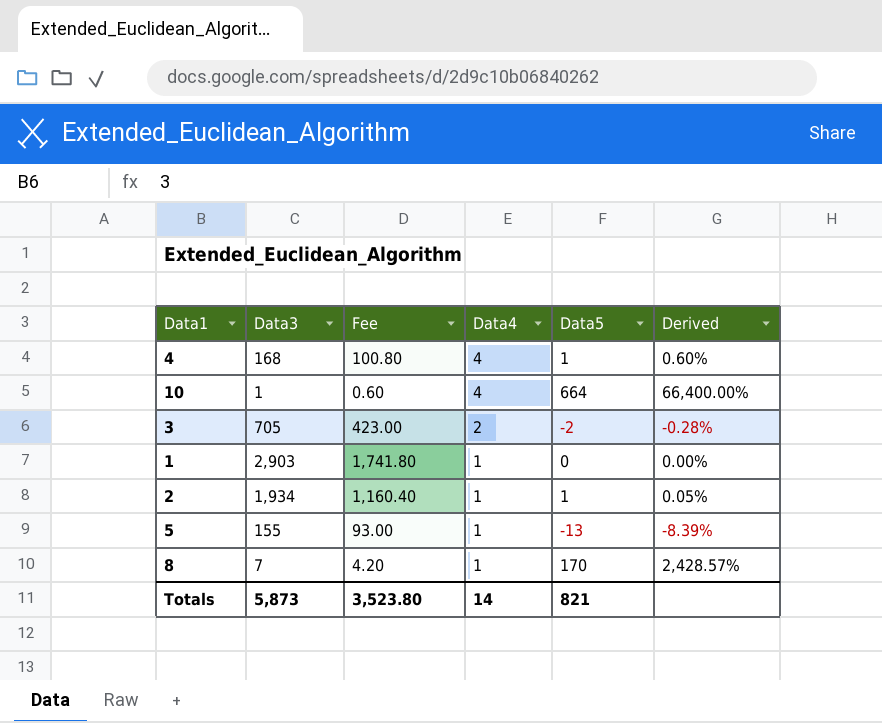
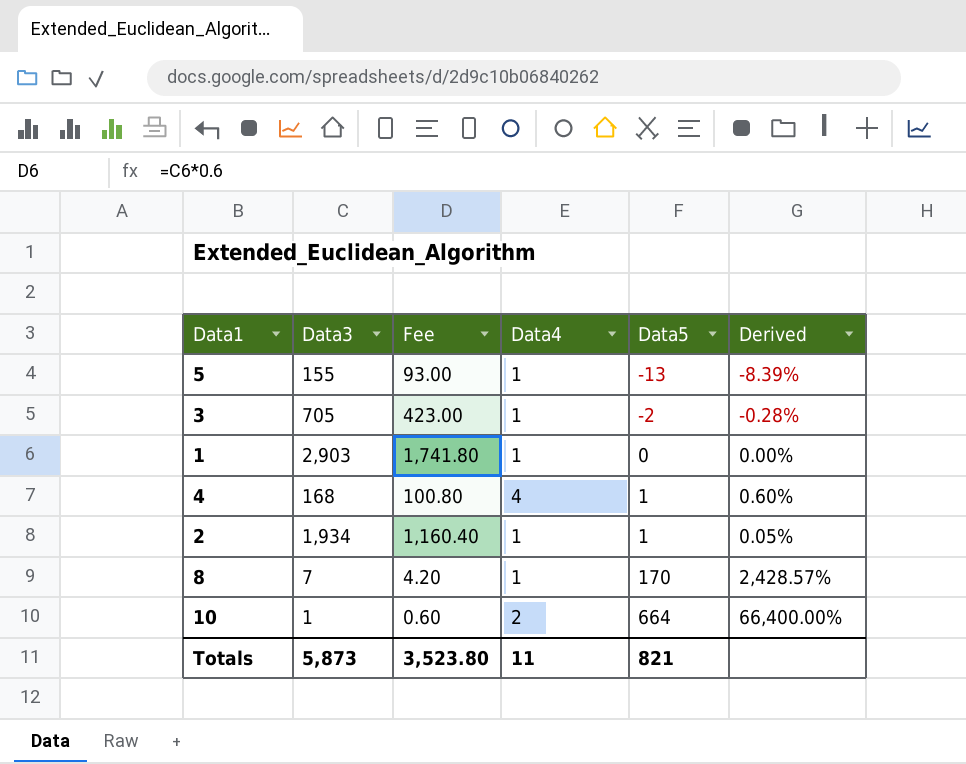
row order: Data4 descending -> Data5 ascending
3 | Data4: 2 -> 1
10 | Data4: 4 -> 2
Totals | Data4: 14 -> 11

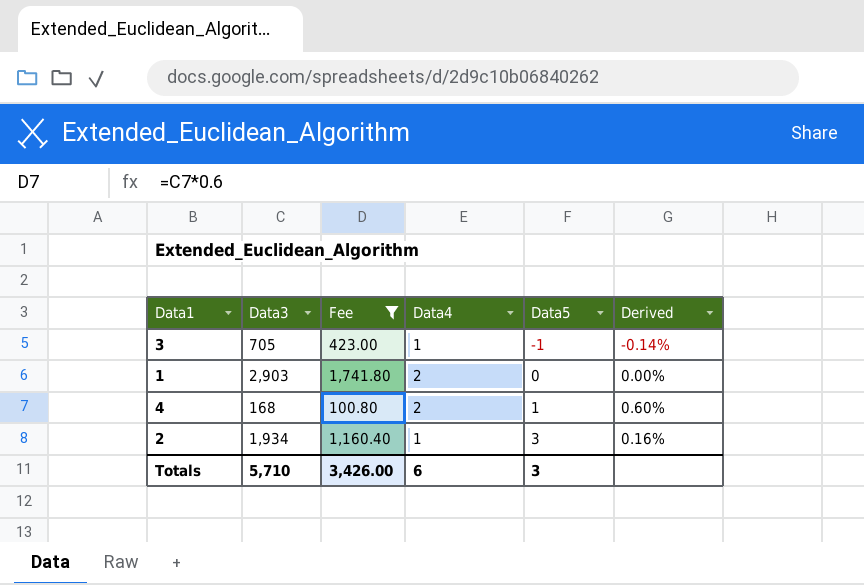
filter: none -> Fee >= 100.80
3 | Data5: -2 -> -1
3 | Derived: -0.28% -> -0.14%
1 | Data4: 1 -> 2
4 | Data4: 4 -> 2
2 | Data5: 1 -> 3
2 | Derived: 0.05% -> 0.16%
Totals | Data3: 5,873 -> 5,710
Totals | Fee: 3,523.80 -> 3,426.00
Totals | Data4: 11 -> 6
Totals | Data5: 821 -> 3

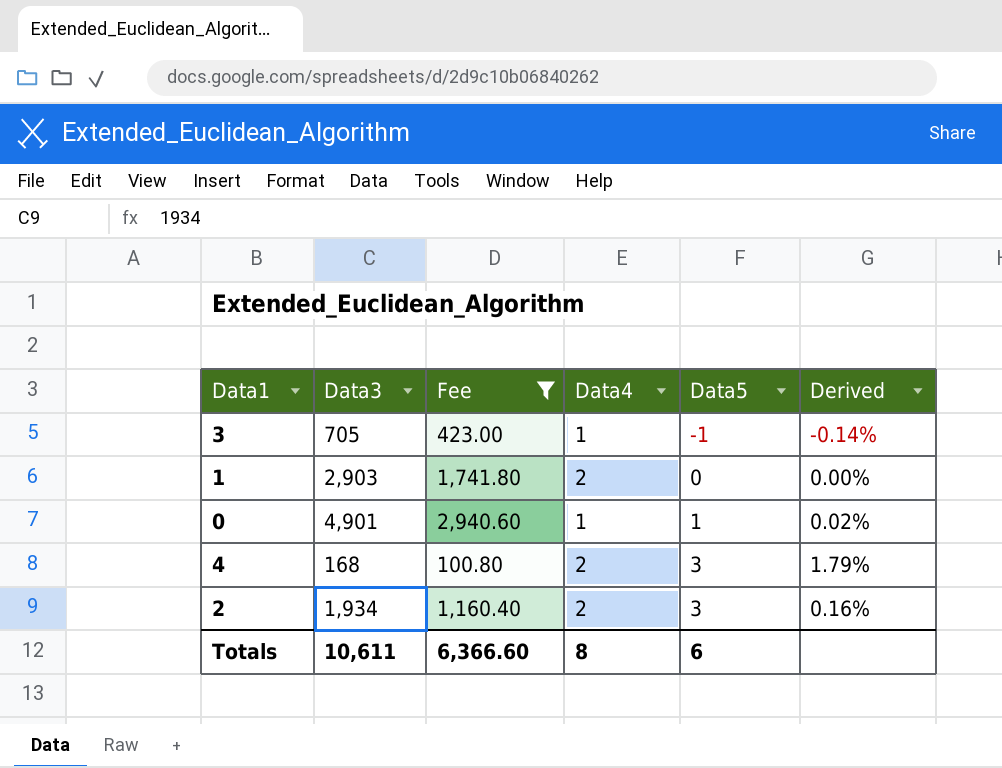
row 0: none -> 4,901 | 2,940.60 | 1 | 1 | 0.02%
4 | Data5: 1 -> 3
4 | Derived: 0.60% -> 1.79%
2 | Data4: 1 -> 2
Totals | Data3: 5,710 -> 10,611
Totals | Fee: 3,426.00 -> 6,366.60
Totals | Data4: 6 -> 8
Totals | Data5: 3 -> 6

